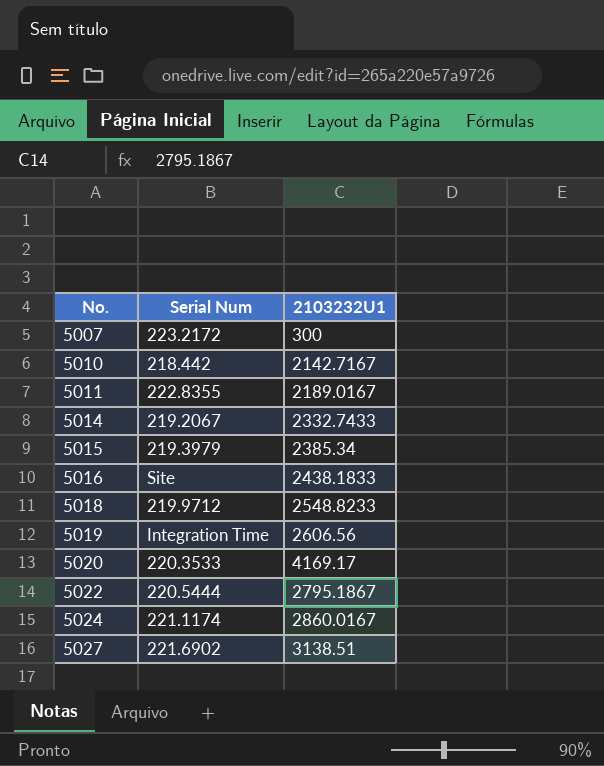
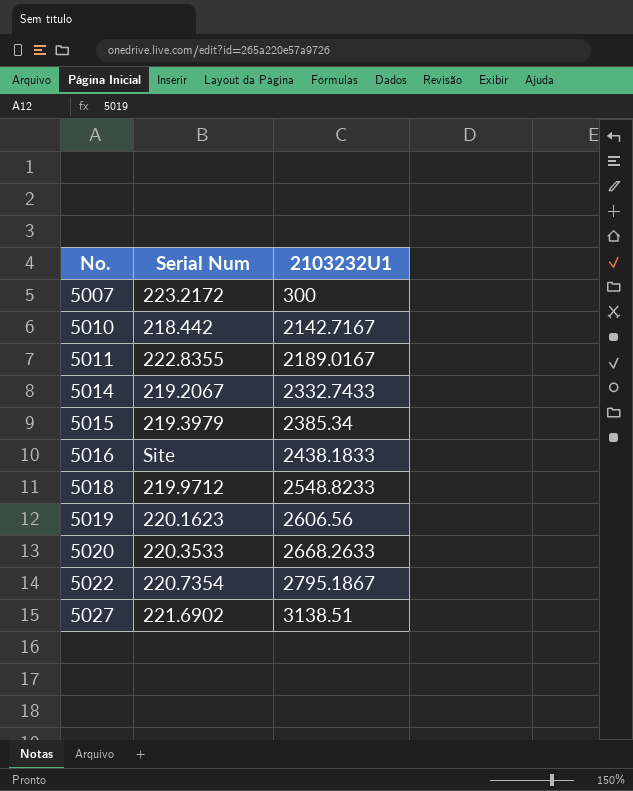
row 5024: 221.1174 | 2860.0167 -> none
5019 | Serial Num: Integration Time -> 220.1623
5020 | 2103232U1: 4169.17 -> 2668.2633
5022 | Serial Num: 220.5444 -> 220.7354

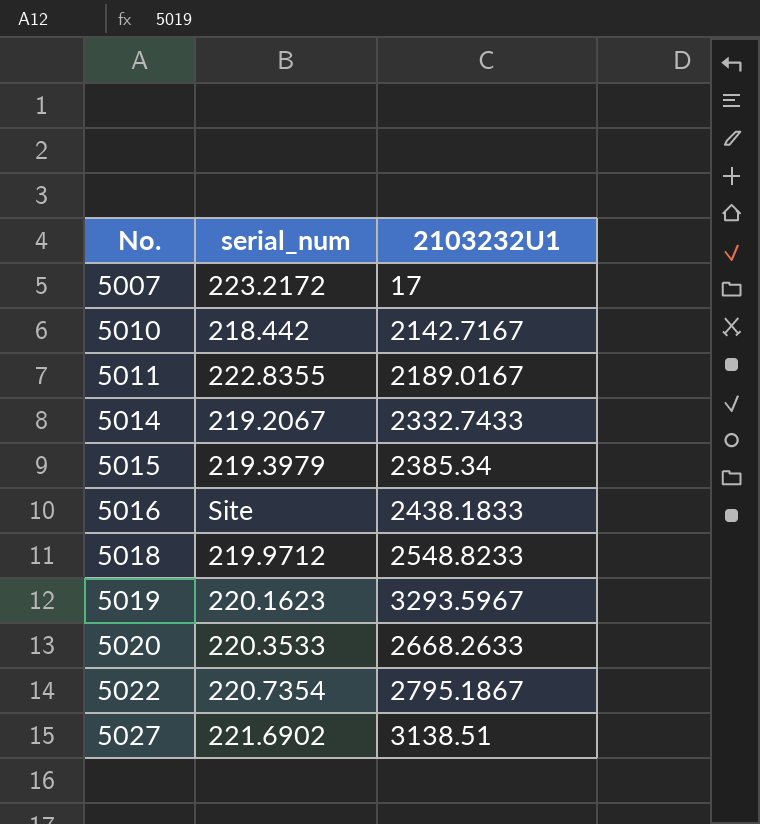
column name: Serial Num -> serial_num
5007 | 2103232U1: 300 -> 17
5019 | 2103232U1: 2606.56 -> 3293.5967

